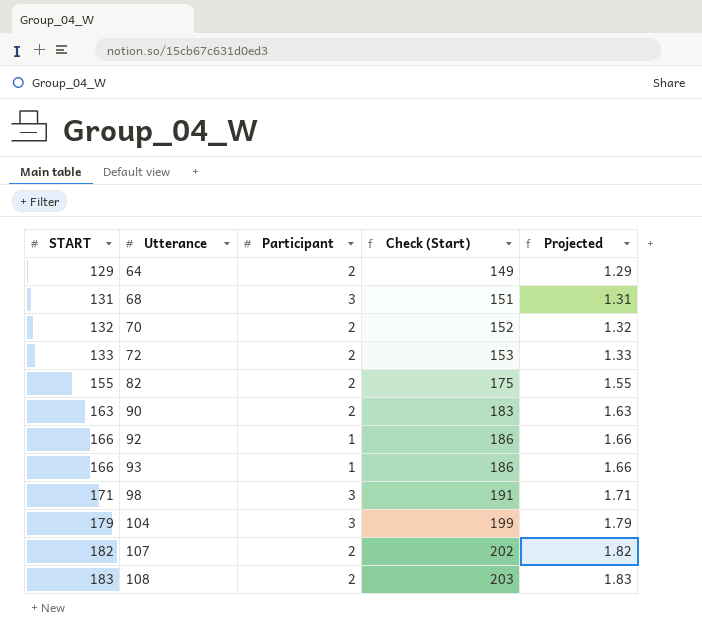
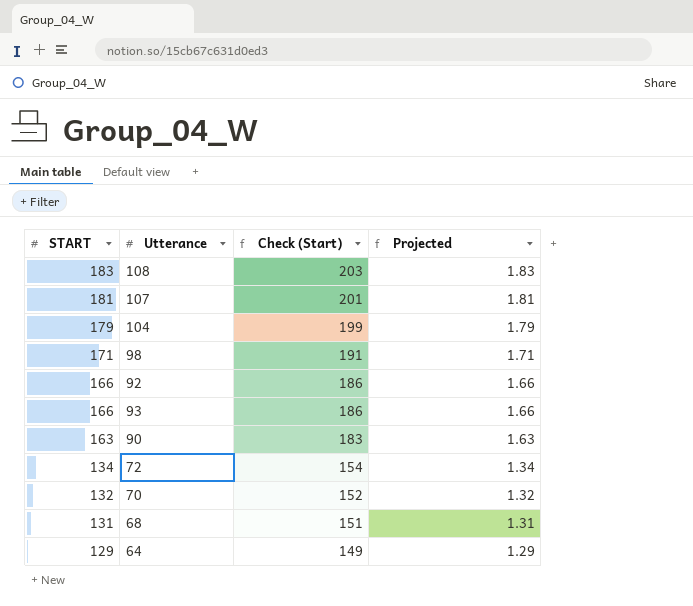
row order: START ascending -> START descending
column Participant | position: 3 -> none
row 82: 155 | 2 | 175 | 1.55 -> none
107 | START: 182 -> 181
107 | Check (Start): 202 -> 201
107 | Projected: 1.82 -> 1.81
72 | START: 133 -> 134
72 | Check (Start): 153 -> 154
72 | Projected: 1.33 -> 1.34

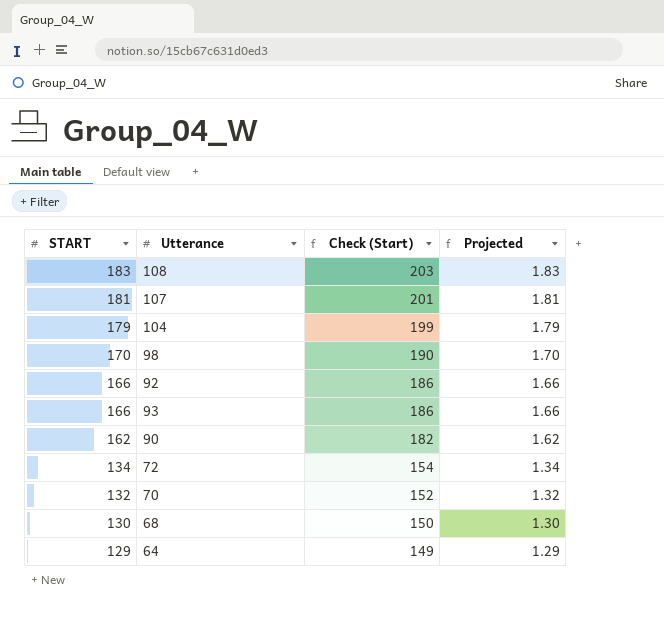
98 | START: 171 -> 170
98 | Check (Start): 191 -> 190
98 | Projected: 1.71 -> 1.70
90 | START: 163 -> 162
90 | Check (Start): 183 -> 182
90 | Projected: 1.63 -> 1.62
68 | START: 131 -> 130
68 | Check (Start): 151 -> 150
68 | Projected: 1.31 -> 1.30

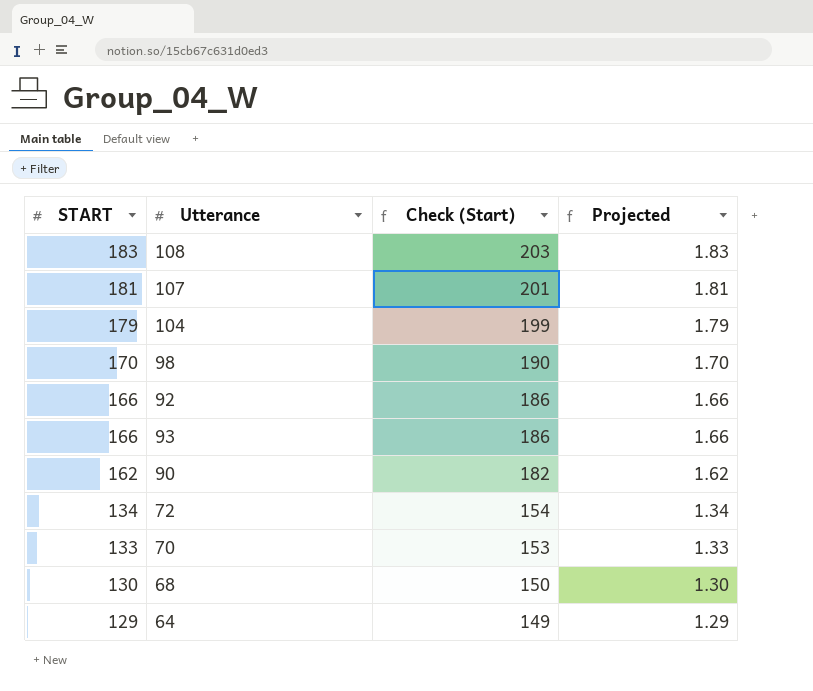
70 | START: 132 -> 133
70 | Check (Start): 152 -> 153
70 | Projected: 1.32 -> 1.33

